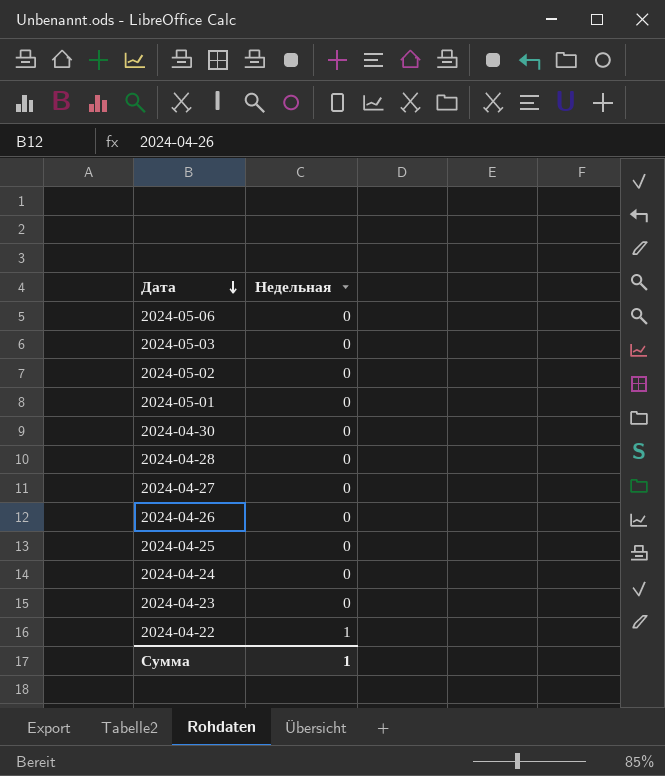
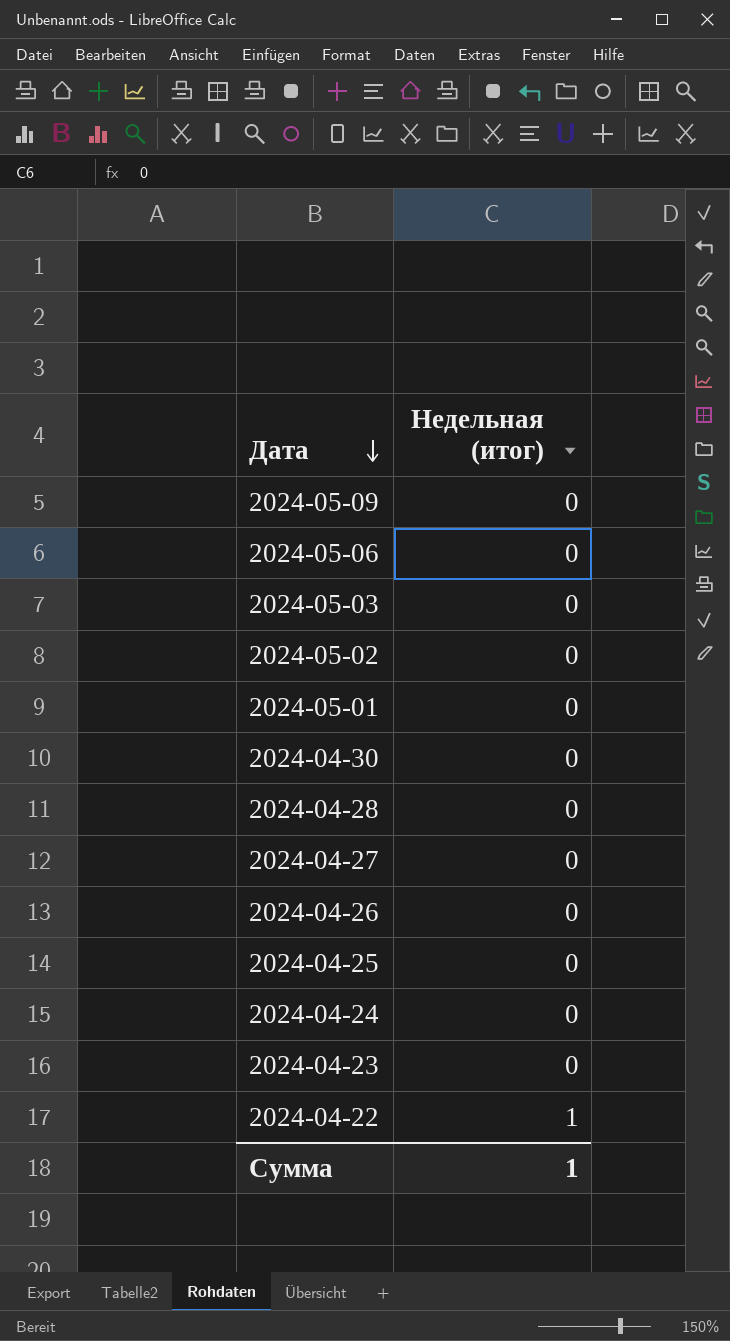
column name: Недельная -> Недельная (итог)
row 2024-05-09: none -> 0

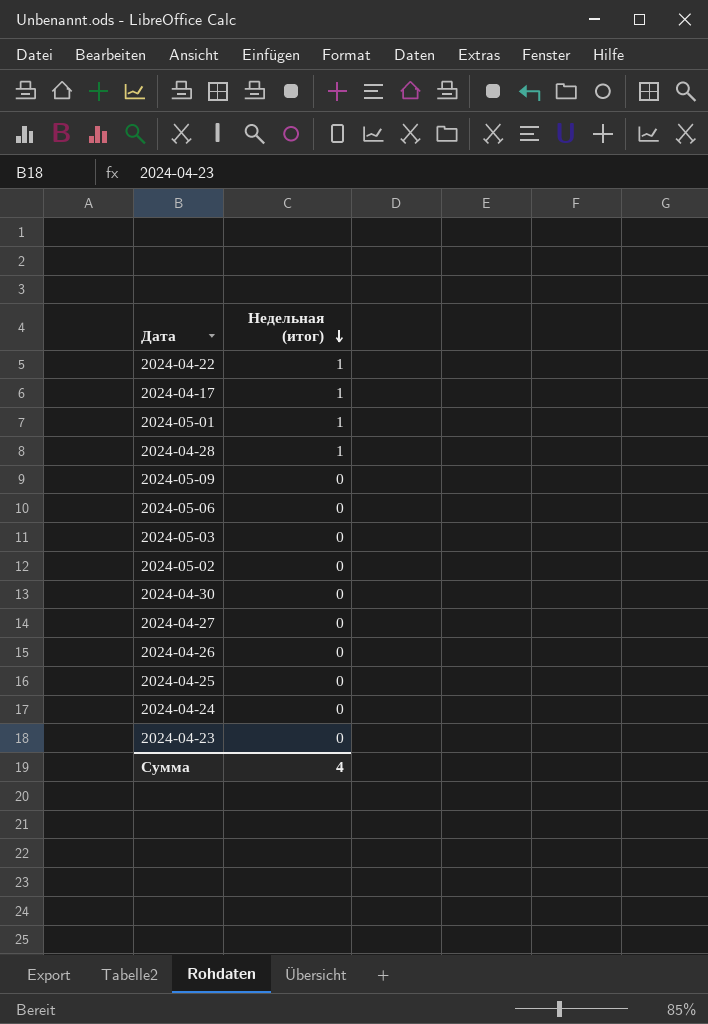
row order: Дата descending -> Недельная (итог) descending
row 2024-04-17: none -> 1
2024-05-01 | Недельная (итог): 0 -> 1
2024-04-28 | Недельная (итог): 0 -> 1
Сумма | Недельная (итог): 1 -> 4

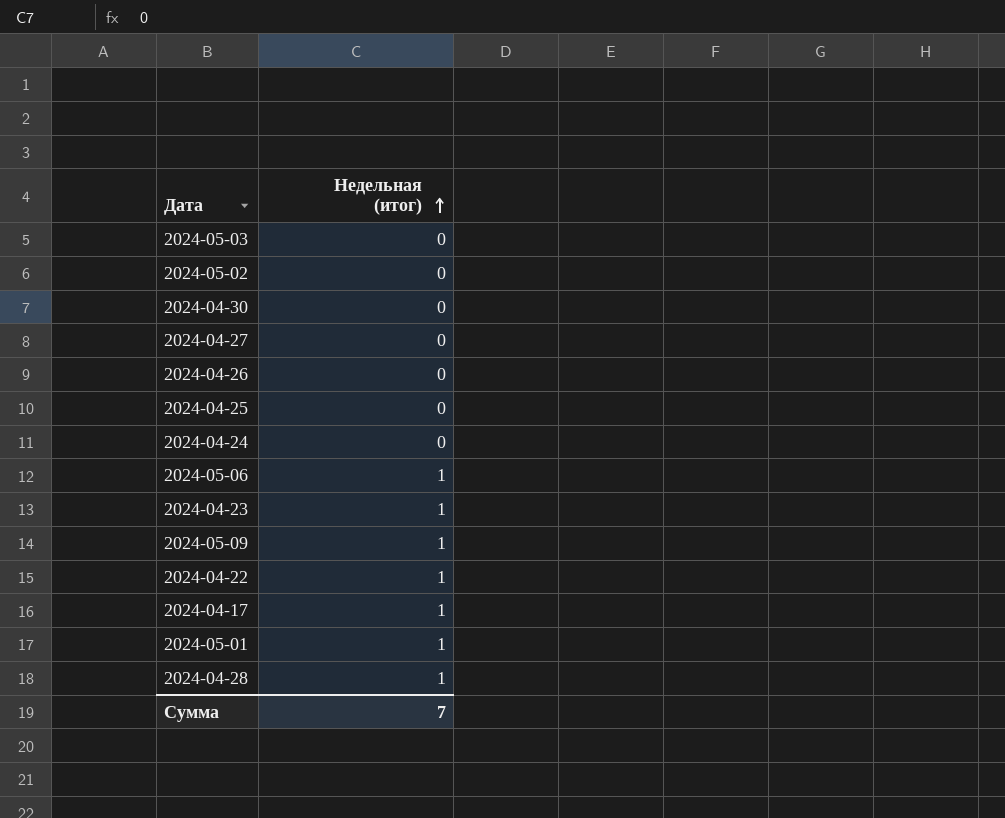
row order: Недельная (итог) descending -> Недельная (итог) ascending
2024-05-06 | Недельная (итог): 0 -> 1
2024-04-23 | Недельная (итог): 0 -> 1
2024-05-09 | Недельная (итог): 0 -> 1
Сумма | Недельная (итог): 4 -> 7

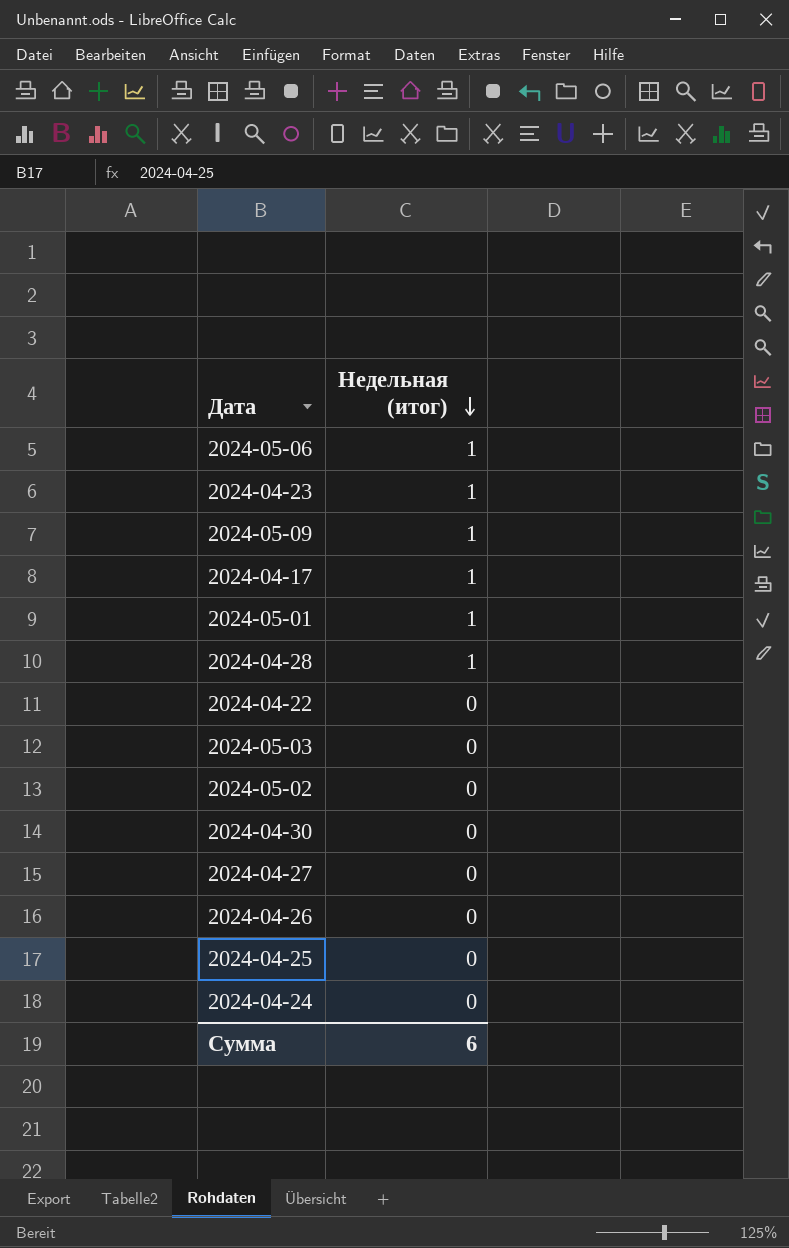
row order: Недельная (итог) ascending -> Недельная (итог) descending
2024-04-22 | Недельная (итог): 1 -> 0
Сумма | Недельная (итог): 7 -> 6

